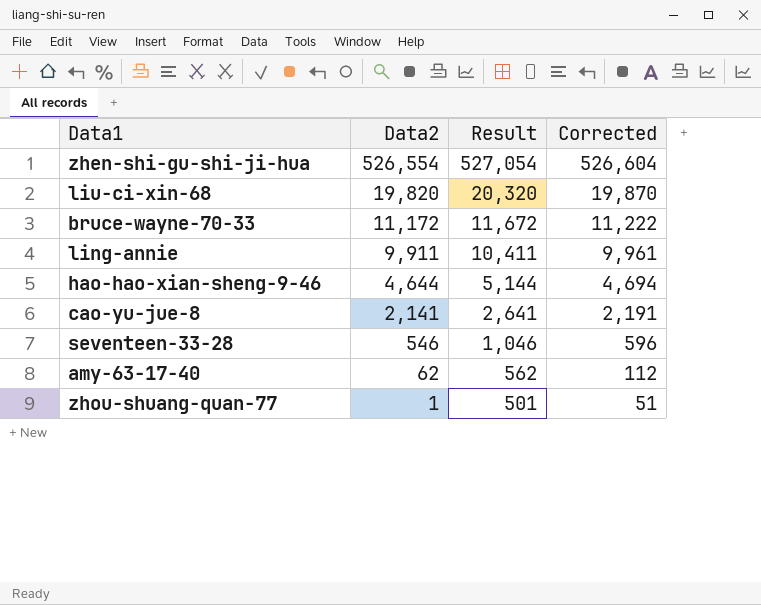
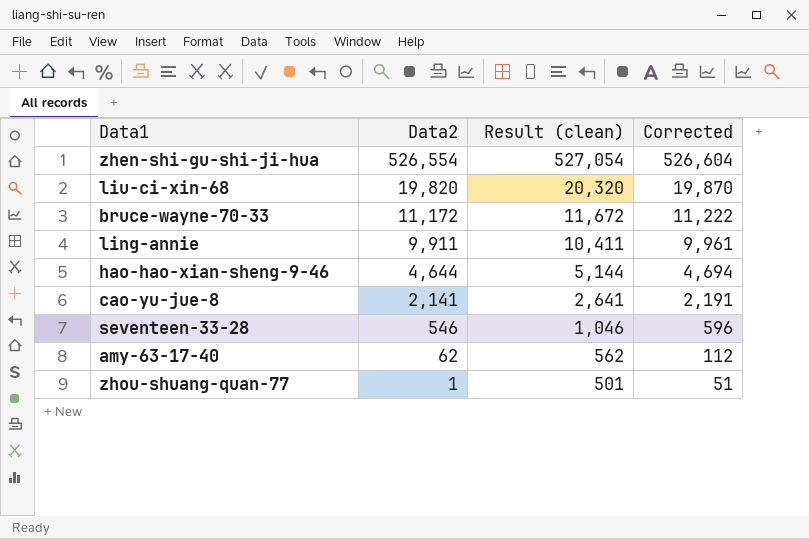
column name: Result -> Result (clean)

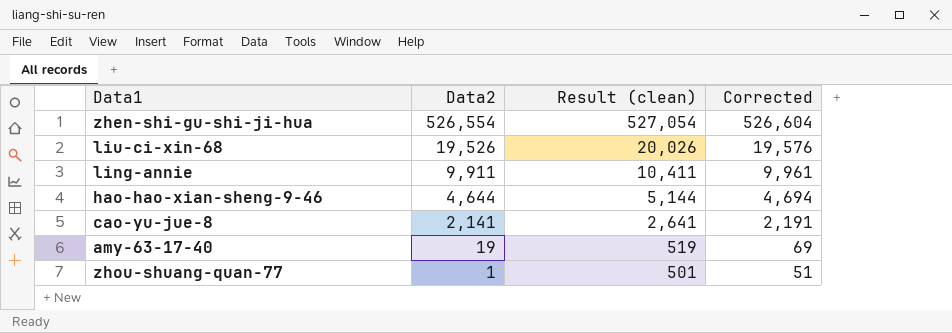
row bruce-wayne-70-33: 11,172 | 11,672 | 11,222 -> none
row seventeen-33-28: 546 | 1,046 | 596 -> none
liu-ci-xin-68 | Data2: 19,820 -> 19,526
liu-ci-xin-68 | Result (clean): 20,320 -> 20,026
liu-ci-xin-68 | Corrected: 19,870 -> 19,576
amy-63-17-40 | Data2: 62 -> 19
amy-63-17-40 | Result (clean): 562 -> 519
amy-63-17-40 | Corrected: 112 -> 69

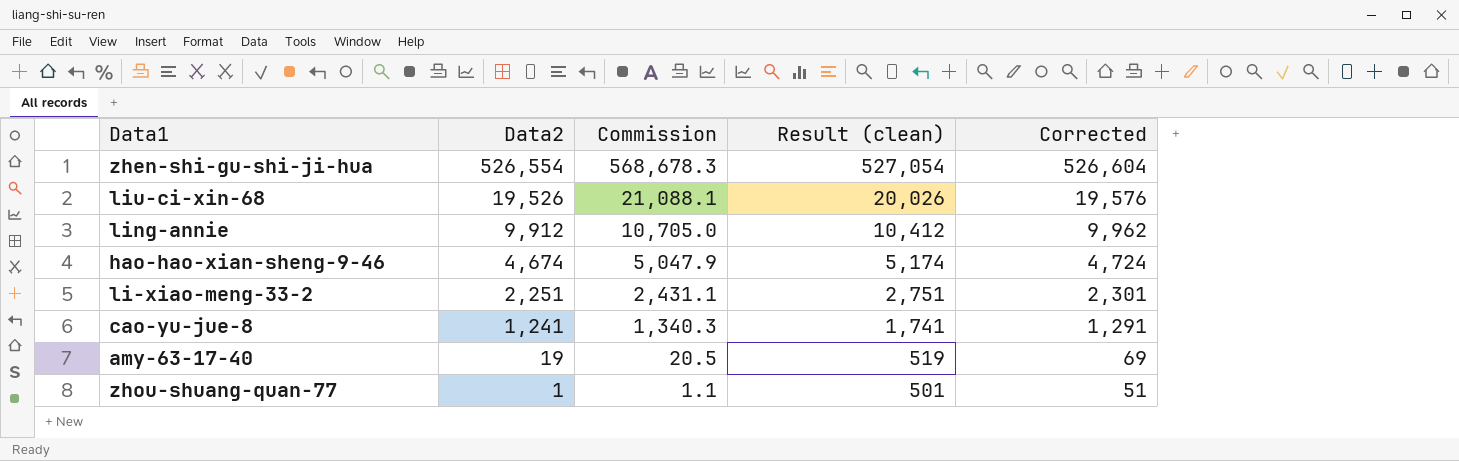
column Commission | formula: none -> [Data2] * 1.08
ling-annie | Data2: 9,911 -> 9,912
ling-annie | Result (clean): 10,411 -> 10,412
ling-annie | Corrected: 9,961 -> 9,962
hao-hao-xian-sheng-9-46 | Data2: 4,644 -> 4,674
hao-hao-xian-sheng-9-46 | Result (clean): 5,144 -> 5,174
hao-hao-xian-sheng-9-46 | Corrected: 4,694 -> 4,724
row li-xiao-meng-33-2: none -> 2,251 | 2,431.1 | 2,751 | 2,301
cao-yu-jue-8 | Data2: 2,141 -> 1,241
cao-yu-jue-8 | Result (clean): 2,641 -> 1,741
cao-yu-jue-8 | Corrected: 2,191 -> 1,291

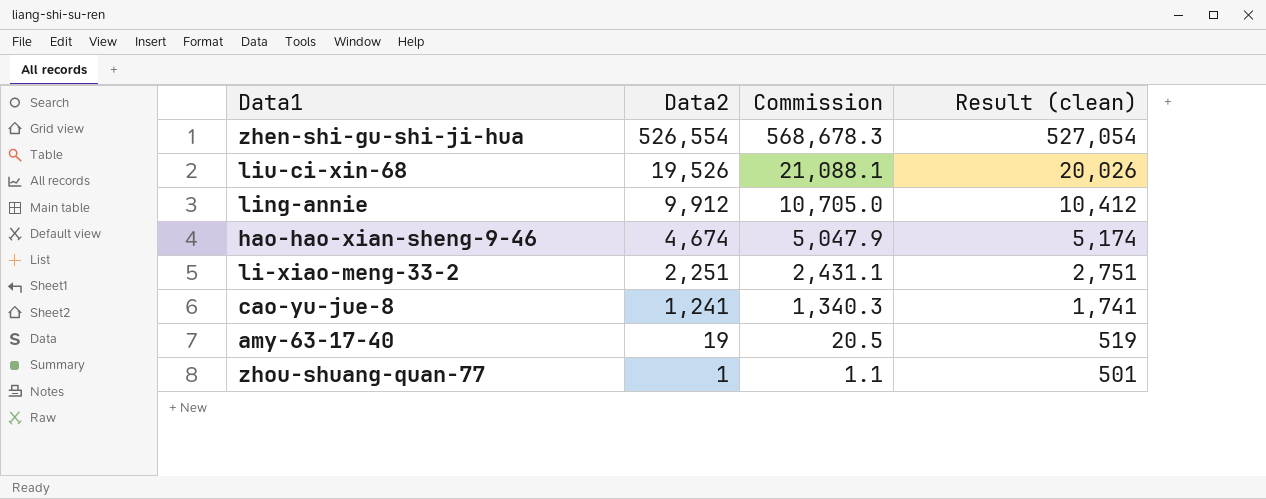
column Corrected | formula: [Data2] + 50 -> none

